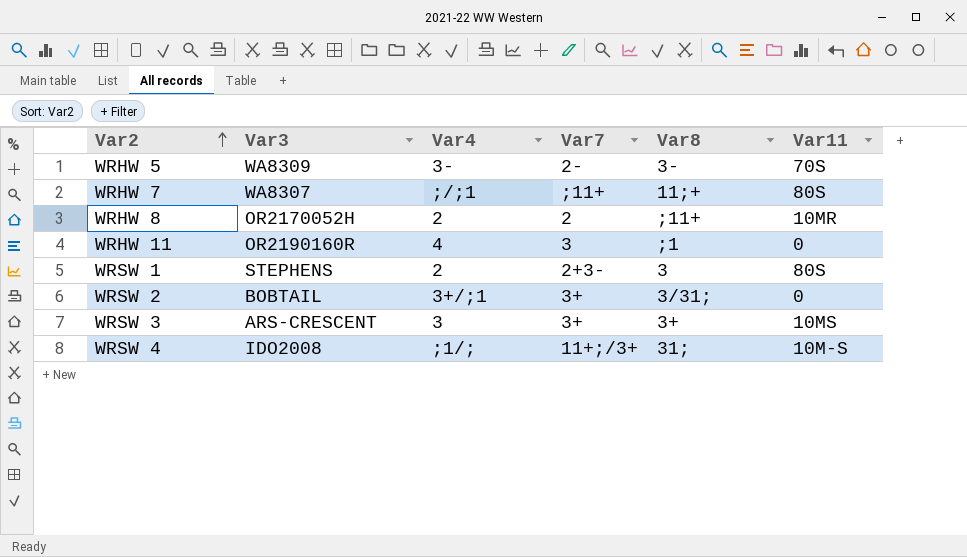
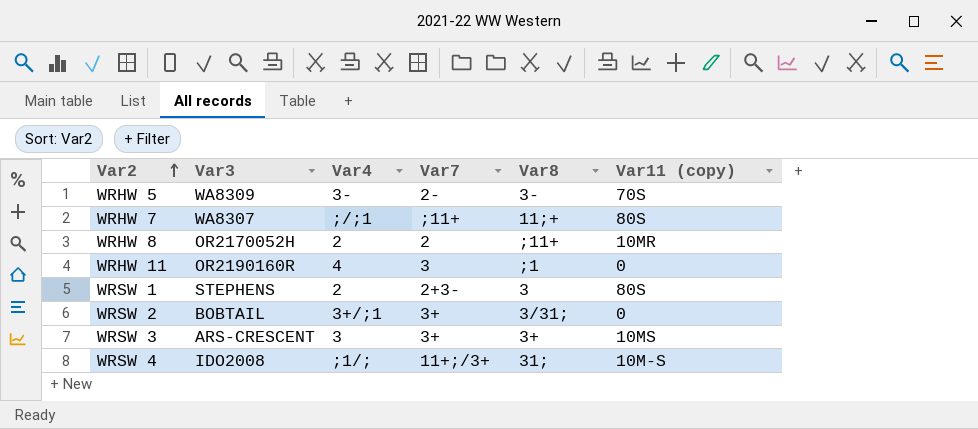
column name: Var11 -> Var11 (copy)

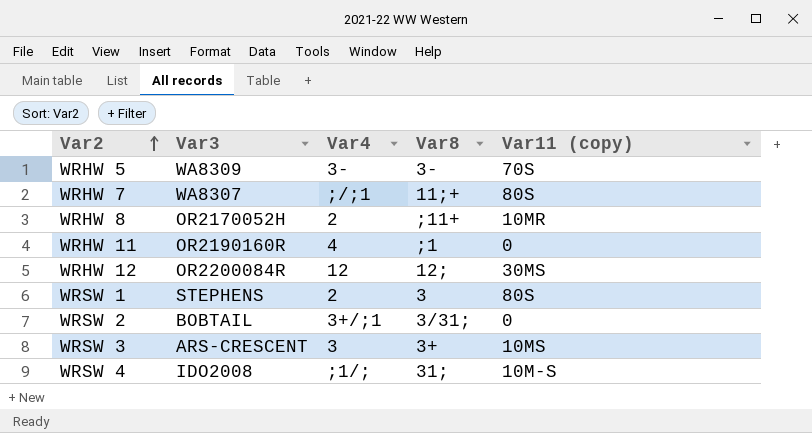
column Var7 | position: 4 -> none
row WRHW 12: none -> OR2200084R | 12 | 12; | 30MS

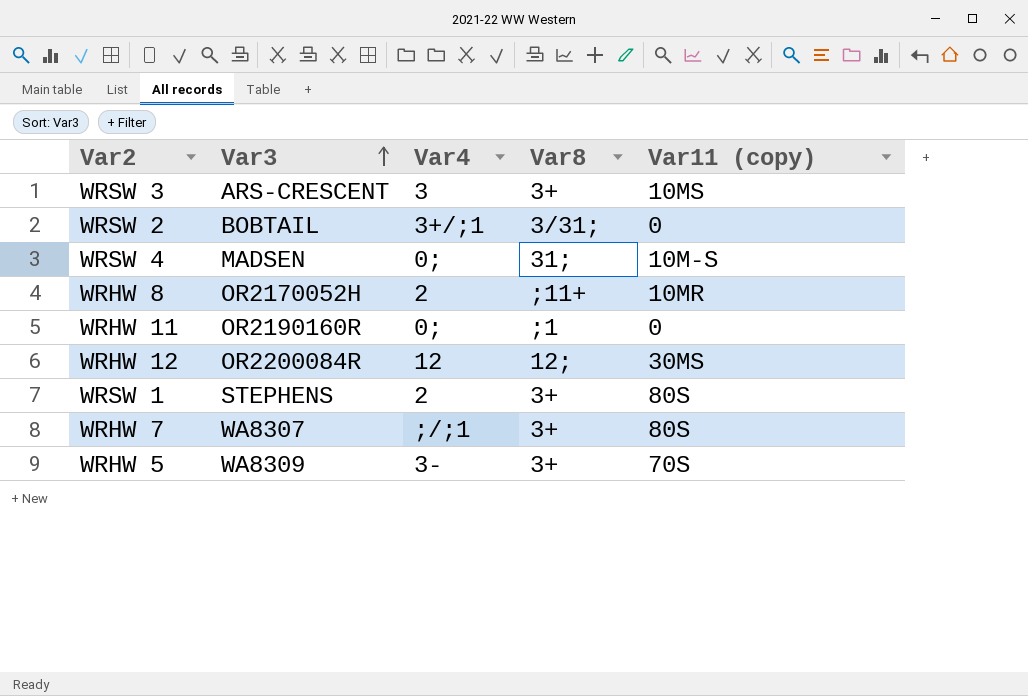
row order: Var2 ascending -> Var3 ascending
WRSW 4 | Var3: IDO2008 -> MADSEN
WRSW 4 | Var4: ;1/; -> 0;
WRHW 11 | Var4: 4 -> 0;
WRSW 1 | Var8: 3 -> 3+
WRHW 7 | Var8: 11;+ -> 3+
WRHW 5 | Var8: 3- -> 3+

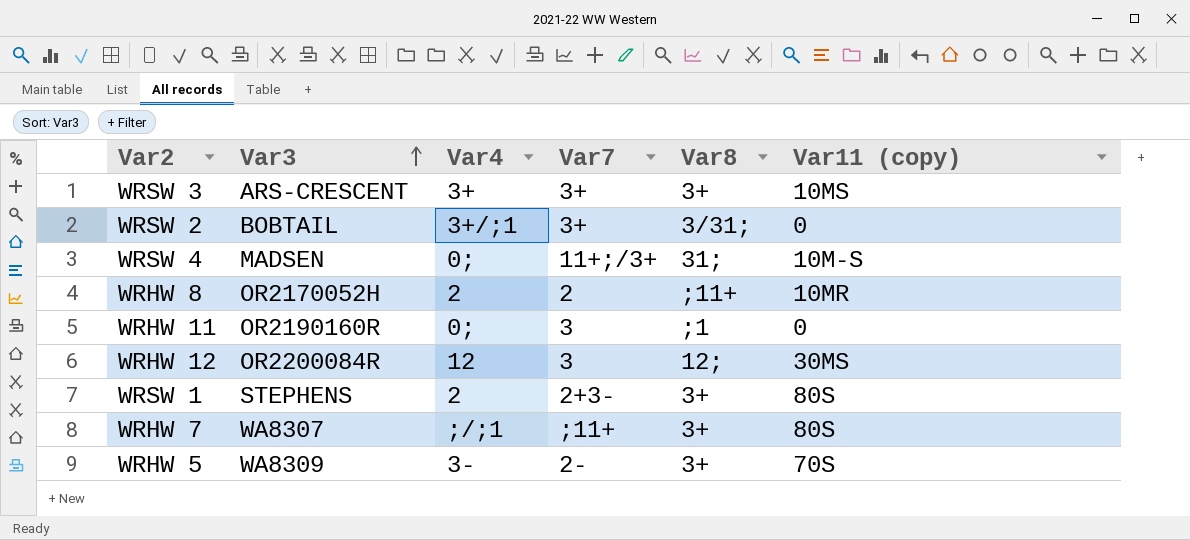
column Var7 | position: none -> 4
WRSW 3 | Var4: 3 -> 3+

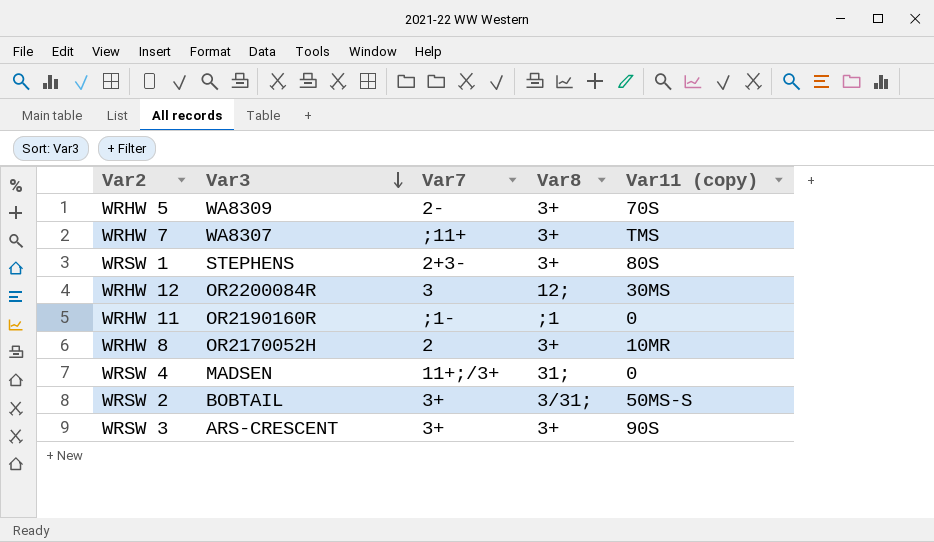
row order: Var3 ascending -> Var3 descending
column Var4 | position: 3 -> none
WRHW 7 | Var11 (copy): 80S -> TMS
WRHW 11 | Var7: 3 -> ;1-
WRHW 8 | Var8: ;11+ -> 3+
WRSW 4 | Var11 (copy): 10M-S -> 0
WRSW 2 | Var11 (copy): 0 -> 50MS-S
WRSW 3 | Var11 (copy): 10MS -> 90S

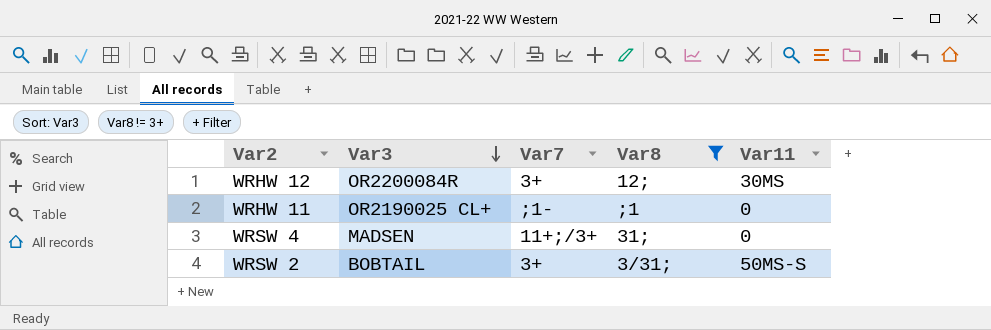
filter: none -> Var8 != 3+
column name: Var11 (copy) -> Var11
WRHW 12 | Var7: 3 -> 3+
WRHW 11 | Var3: OR2190160R -> OR2190025 CL+

